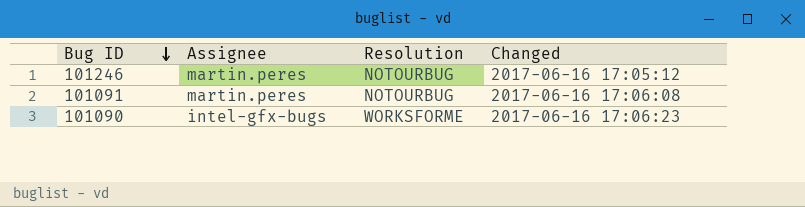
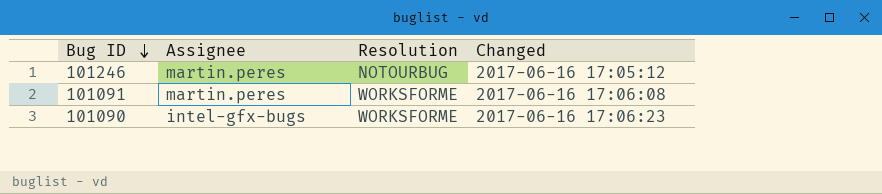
101091 | Resolution: NOTOURBUG -> WORKSFORME

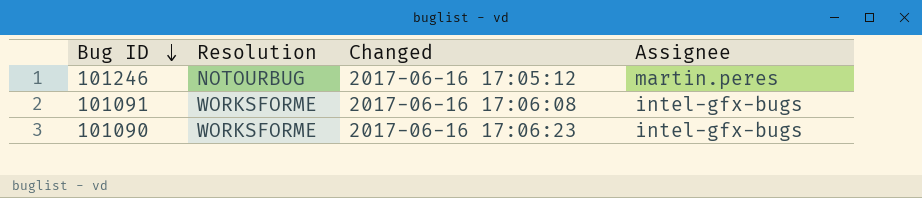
column Assignee | position: 2 -> 4
101091 | Assignee: martin.peres -> intel-gfx-bugs

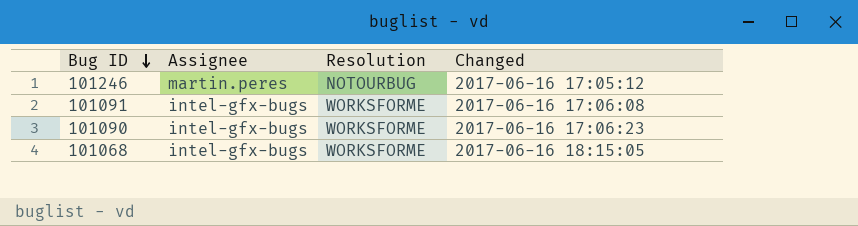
column Assignee | position: 4 -> 2
row 101068: none -> intel-gfx-bugs | WORKSFORME | 2017-06-16 18:15:05

